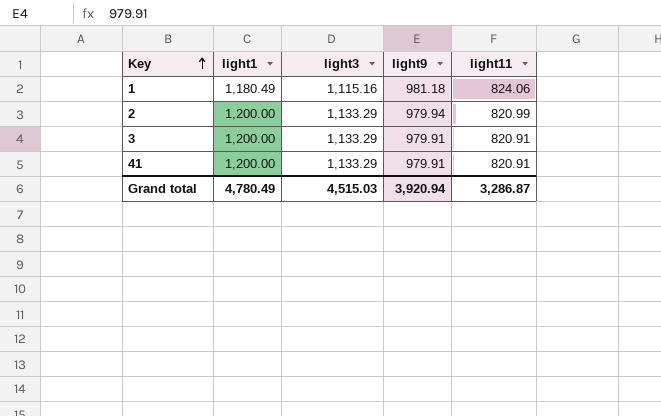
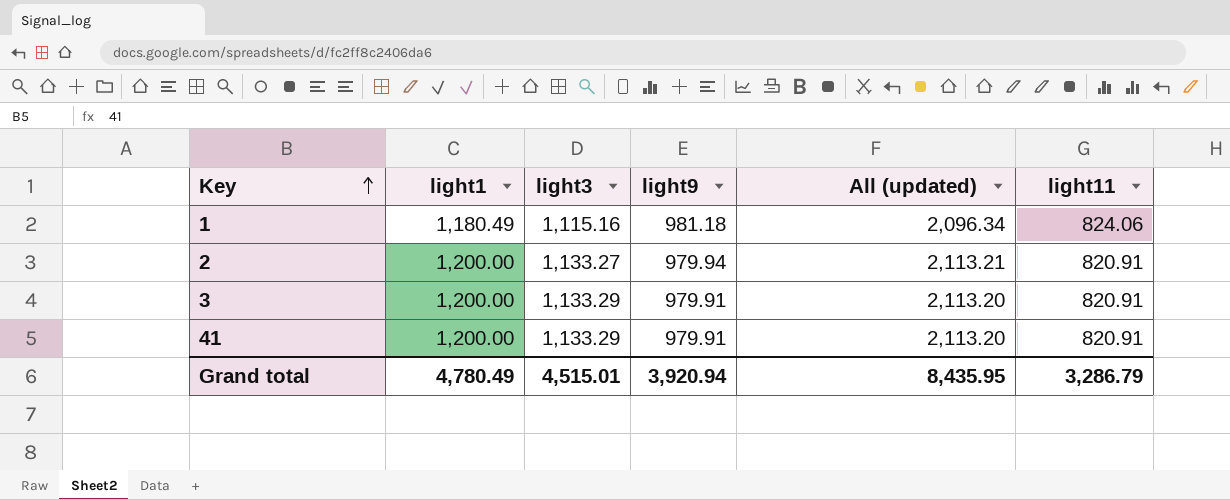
column All (updated) | formula: none -> [light3] + [light9]
2 | light3: 1,133.29 -> 1,133.27
2 | light11: 820.99 -> 820.91
Grand total | light3: 4,515.03 -> 4,515.01
Grand total | light11: 3,286.87 -> 3,286.79

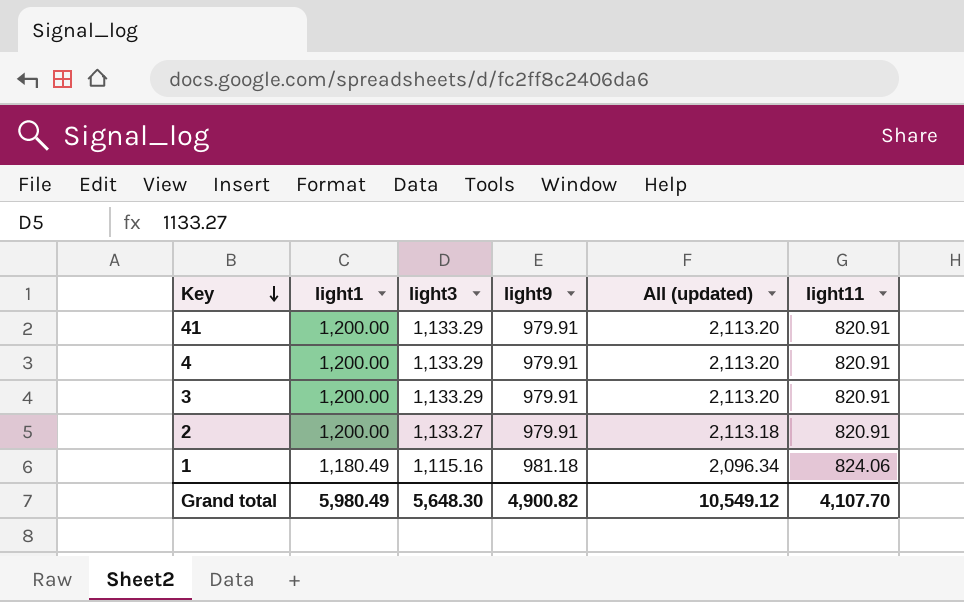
row order: Key ascending -> Key descending
row 4: none -> 1,200.00 | 1,133.29 | 979.91 | 2,113.20 | 820.91
2 | light9: 979.94 -> 979.91
2 | All (updated): 2,113.21 -> 2,113.18
Grand total | light1: 4,780.49 -> 5,980.49
Grand total | light3: 4,515.01 -> 5,648.30
Grand total | light9: 3,920.94 -> 4,900.82
Grand total | All (updated): 8,435.95 -> 10,549.12
Grand total | light11: 3,286.79 -> 4,107.70

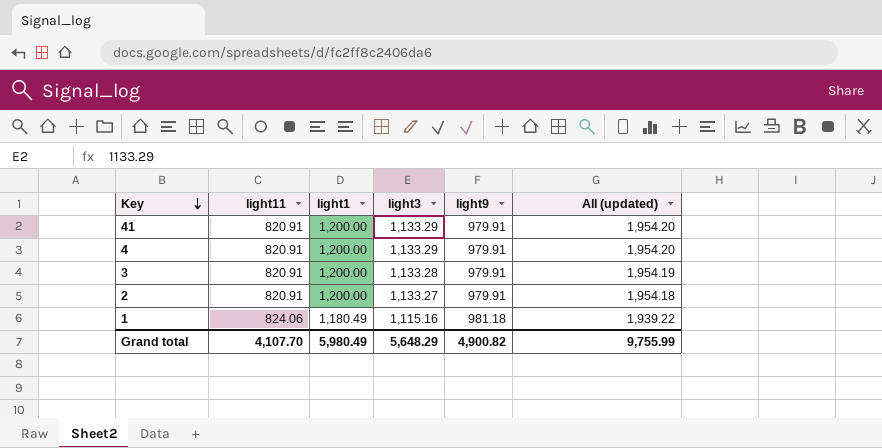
column light11 | position: 6 -> 2
column All (updated) | formula: [light3] + [light9] -> [light11] + [light3]
3 | light3: 1,133.29 -> 1,133.28
Grand total | light3: 5,648.30 -> 5,648.29
Grand total | All (updated): 10,549.12 -> 9,755.99

